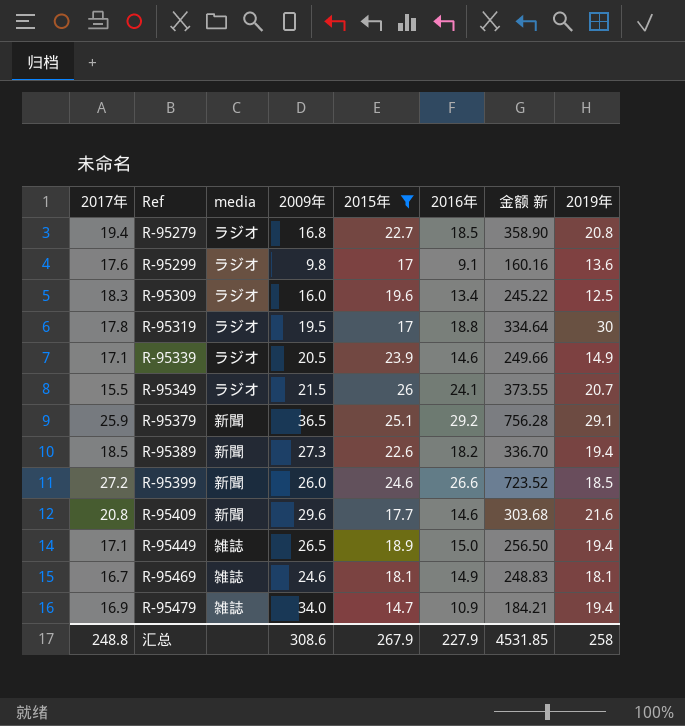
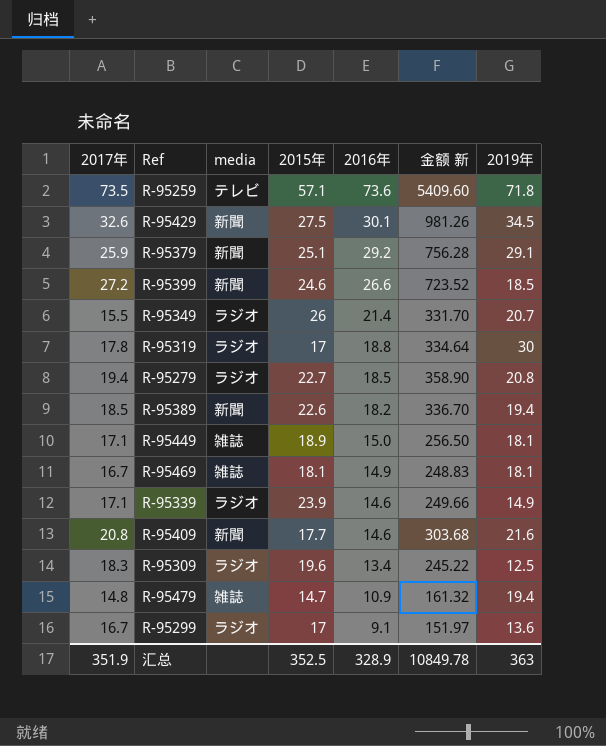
filter: 2015年 <= 26 -> none
row order: Ref ascending -> 2016年 descending
column 2009年 | position: 4 -> none
R-95349 | 2016年: 24.1 -> 21.4
R-95349 | 金额 新: 373.55 -> 331.70
R-95449 | 2019年: 19.4 -> 18.1
R-95479 | 2017年: 16.9 -> 14.8
R-95479 | 金额 新: 184.21 -> 161.32
R-95299 | 2017年: 17.6 -> 16.7
R-95299 | 金额 新: 160.16 -> 151.97
汇总 | 2017年: 248.8 -> 351.9
汇总 | 2015年: 267.9 -> 352.5
汇总 | 2016年: 227.9 -> 328.9
汇总 | 金额 新: 4531.85 -> 10849.78
汇总 | 2019年: 258 -> 363

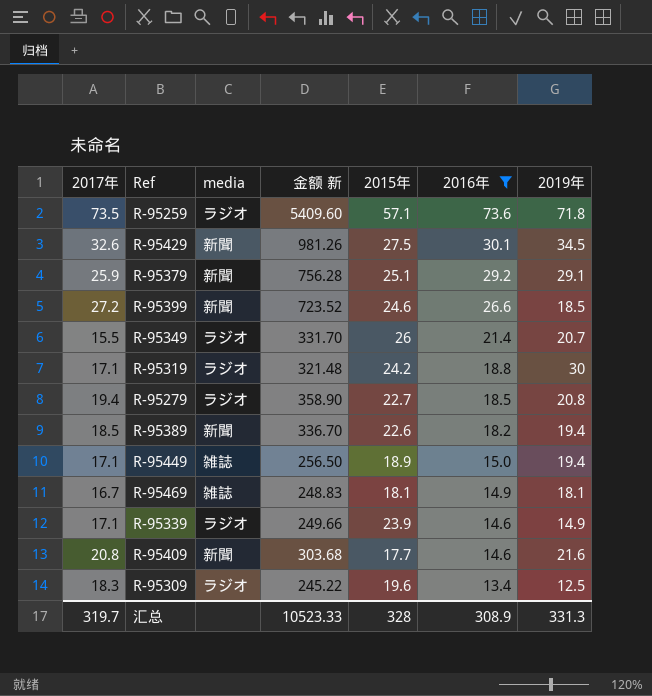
filter: none -> 2016年 >= 13.4
column 金额 新 | position: 6 -> 4
R-95259 | media: テレビ -> ラジオ
R-95319 | 2017年: 17.8 -> 17.1
R-95319 | 金额 新: 334.64 -> 321.48
R-95319 | 2015年: 17 -> 24.2
R-95449 | 2019年: 18.1 -> 19.4
汇总 | 2017年: 351.9 -> 319.7
汇总 | 金额 新: 10849.78 -> 10523.33
汇总 | 2015年: 352.5 -> 328
汇总 | 2016年: 328.9 -> 308.9
汇总 | 2019年: 363 -> 331.3

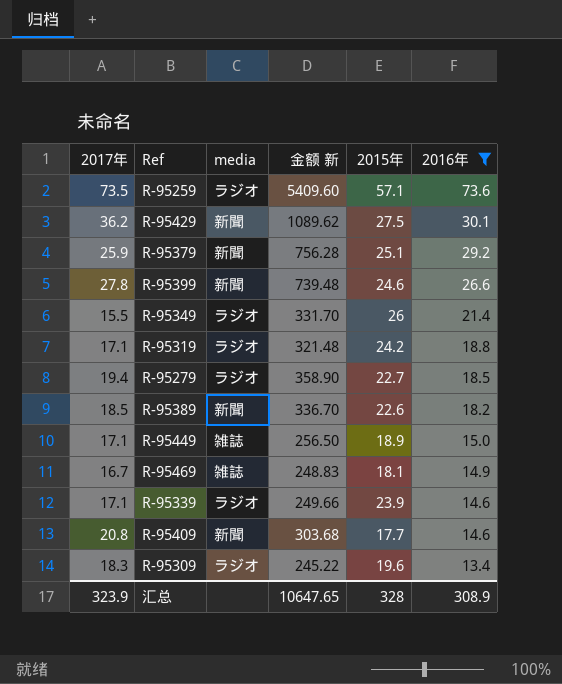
column 2019年 | position: 7 -> none
R-95429 | 2017年: 32.6 -> 36.2
R-95429 | 金额 新: 981.26 -> 1089.62
R-95399 | 2017年: 27.2 -> 27.8
R-95399 | 金额 新: 723.52 -> 739.48
汇总 | 2017年: 319.7 -> 323.9
汇总 | 金额 新: 10523.33 -> 10647.65

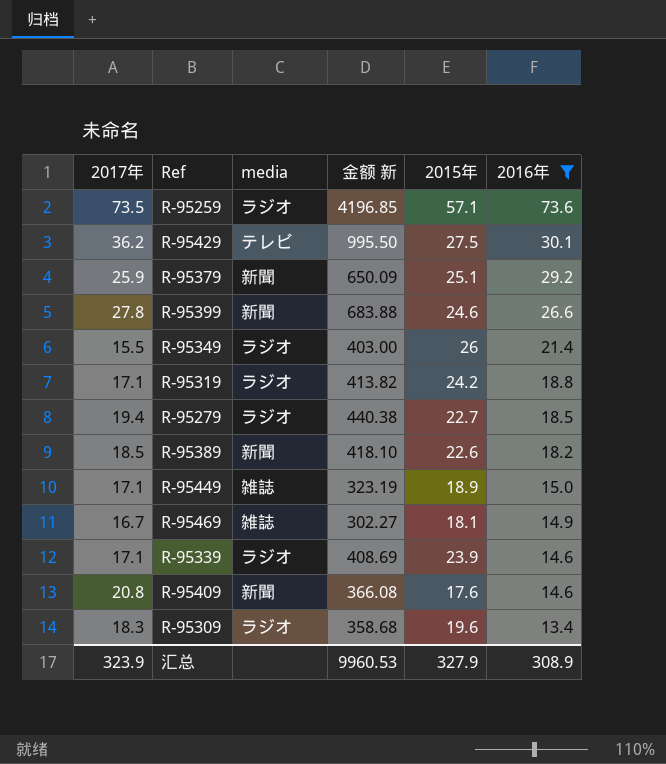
column 金额 新 | formula: [2017年] * [2016年] -> [2017年] * [2015年]
R-95429 | media: 新聞 -> テレビ
R-95409 | 2015年: 17.7 -> 17.6
汇总 | 金额 新: 10647.65 -> 9960.53
汇总 | 2015年: 328 -> 327.9

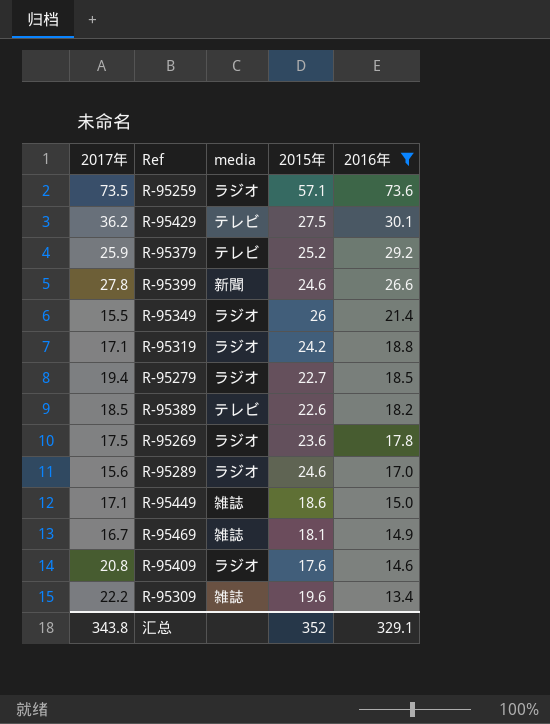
column 金额 新 | formula: [2017年] * [2015年] -> none
row R-95339: 17.1 | ラジオ | 408.69 | 23.9 | 14.6 -> none
R-95379 | media: 新聞 -> テレビ
R-95379 | 2015年: 25.1 -> 25.2
R-95389 | media: 新聞 -> テレビ
row R-95269: none -> 17.5 | ラジオ | 23.6 | 17.8
row R-95289: none -> 15.6 | ラジオ | 24.6 | 17.0
R-95449 | 2015年: 18.9 -> 18.6
R-95409 | media: 新聞 -> ラジオ
R-95309 | 2017年: 18.3 -> 22.2
R-95309 | media: ラジオ -> 雑誌
汇总 | 2017年: 323.9 -> 343.8
汇总 | 2015年: 327.9 -> 352
汇总 | 2016年: 308.9 -> 329.1

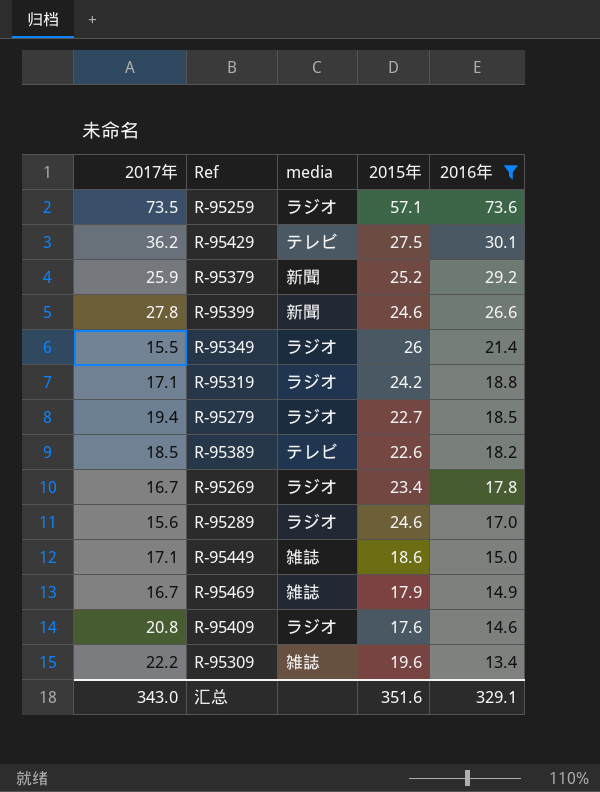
R-95379 | media: テレビ -> 新聞
R-95269 | 2017年: 17.5 -> 16.7
R-95269 | 2015年: 23.6 -> 23.4
R-95469 | 2015年: 18.1 -> 17.9
汇总 | 2017年: 343.8 -> 343.0
汇总 | 2015年: 352 -> 351.6

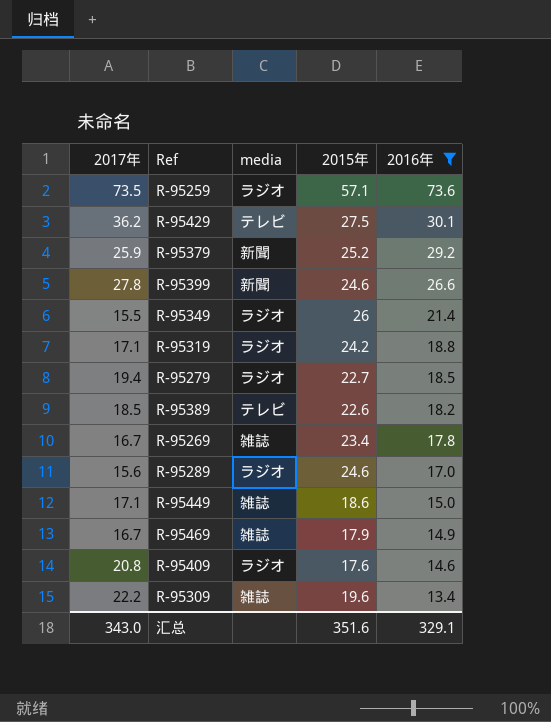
R-95269 | media: ラジオ -> 雑誌

